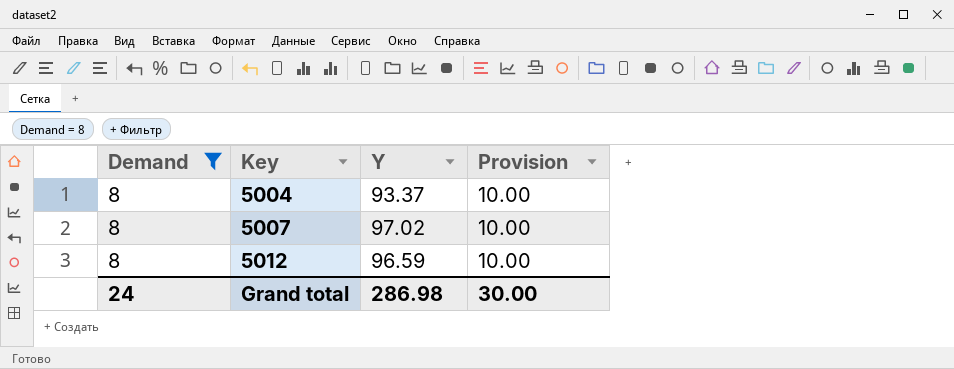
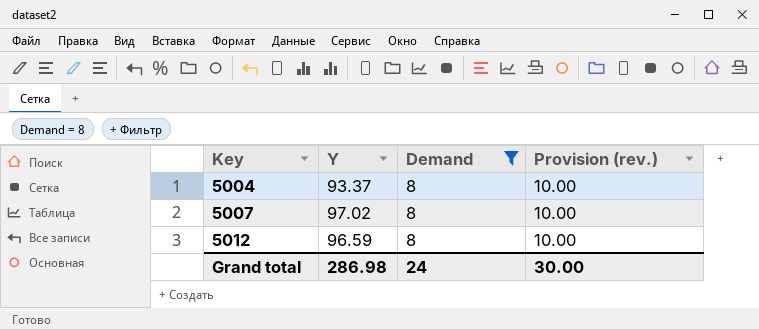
column Demand | position: 1 -> 3
column name: Provision -> Provision (rev.)

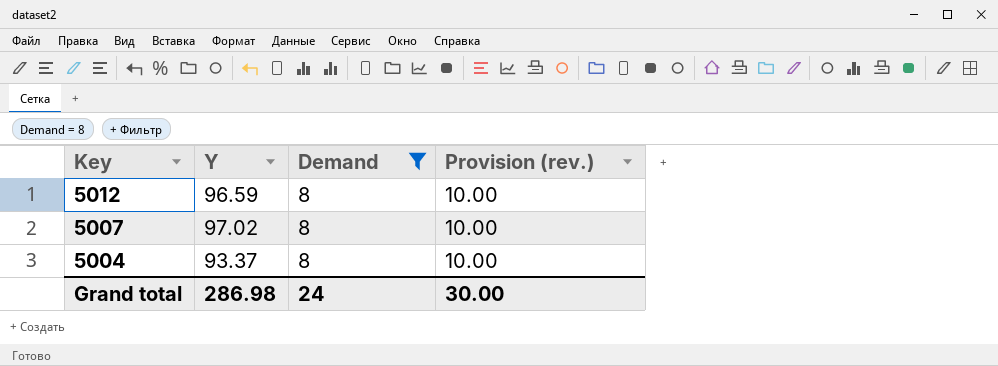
row order: Key ascending -> Key descending

